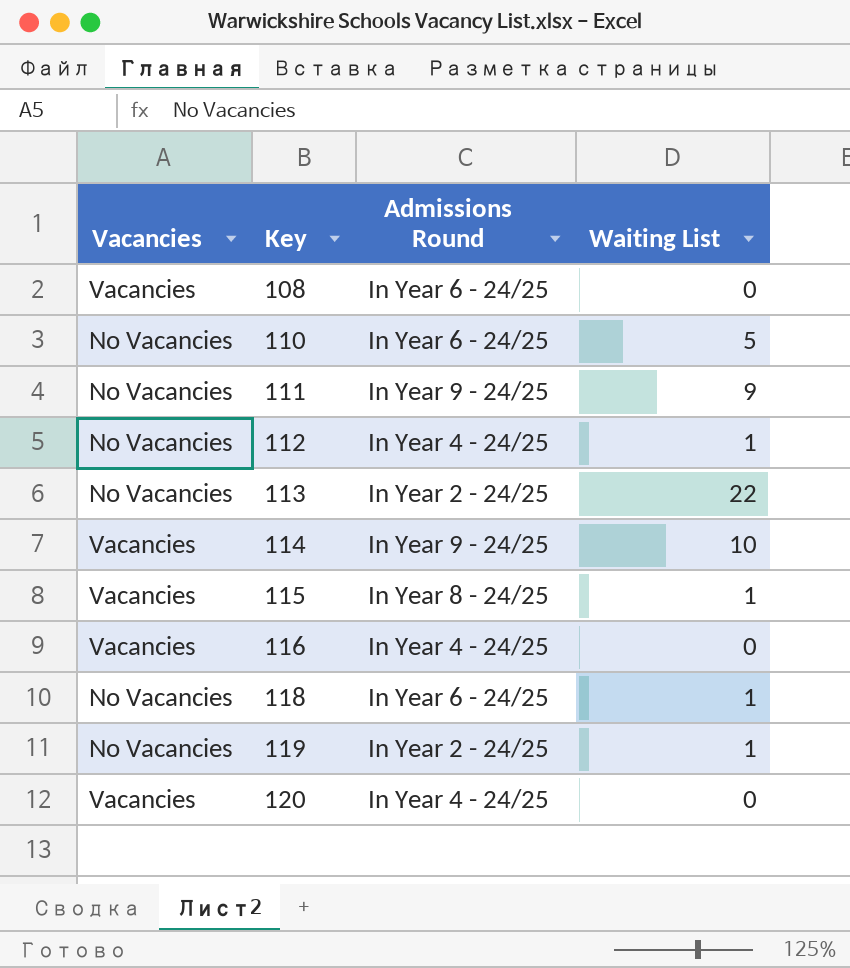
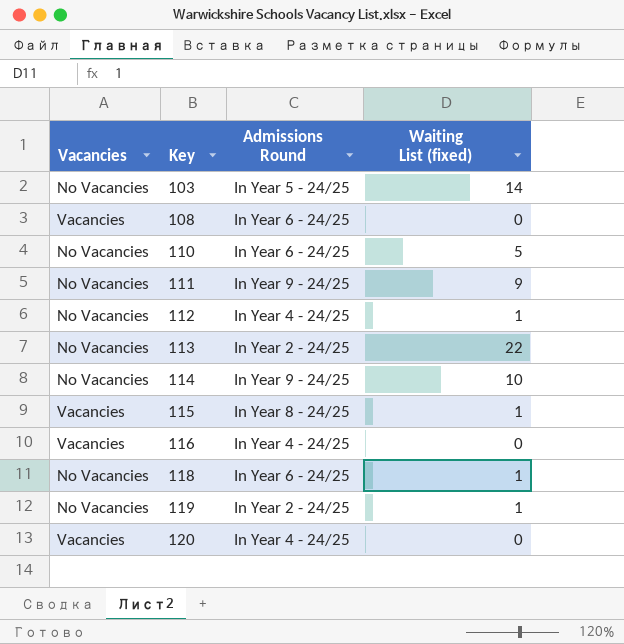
column name: Waiting List -> Waiting List (fixed)
row 103: none -> No Vacancies | In Year 5 - 24/25 | 14
114 | Vacancies: Vacancies -> No Vacancies

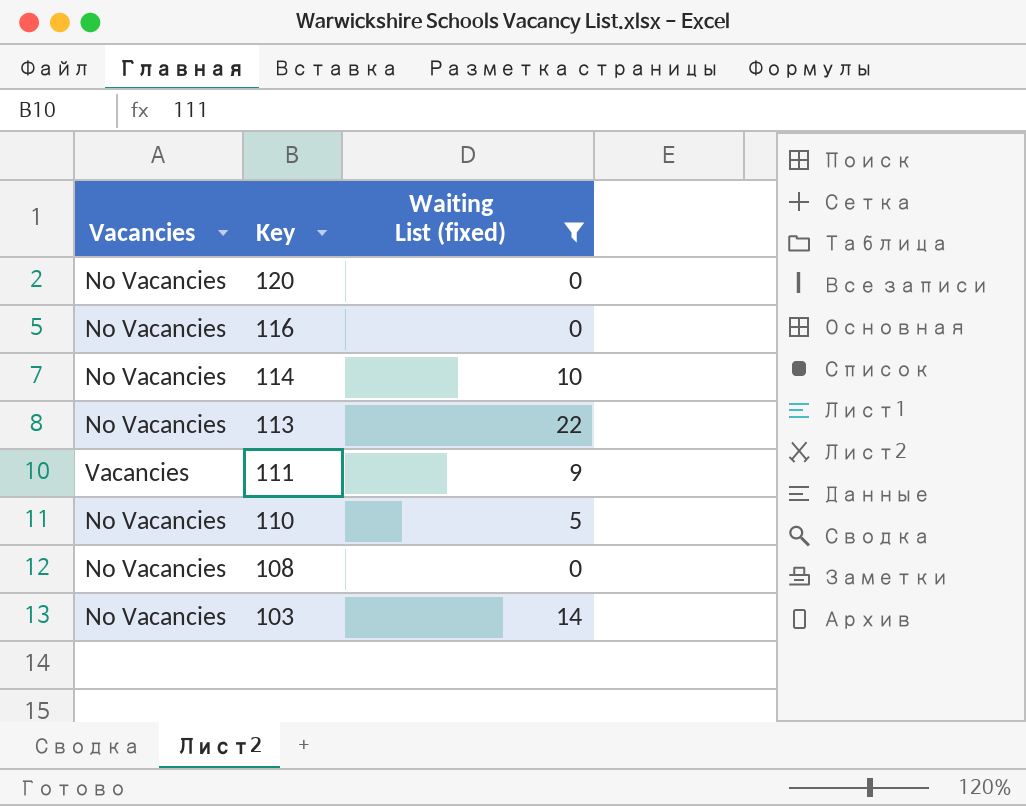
filter: none -> Waiting List (fixed) != 1
row order: Key ascending -> Key descending
column Admissions Round | position: 3 -> none
120 | Vacancies: Vacancies -> No Vacancies
116 | Vacancies: Vacancies -> No Vacancies
111 | Vacancies: No Vacancies -> Vacancies
108 | Vacancies: Vacancies -> No Vacancies

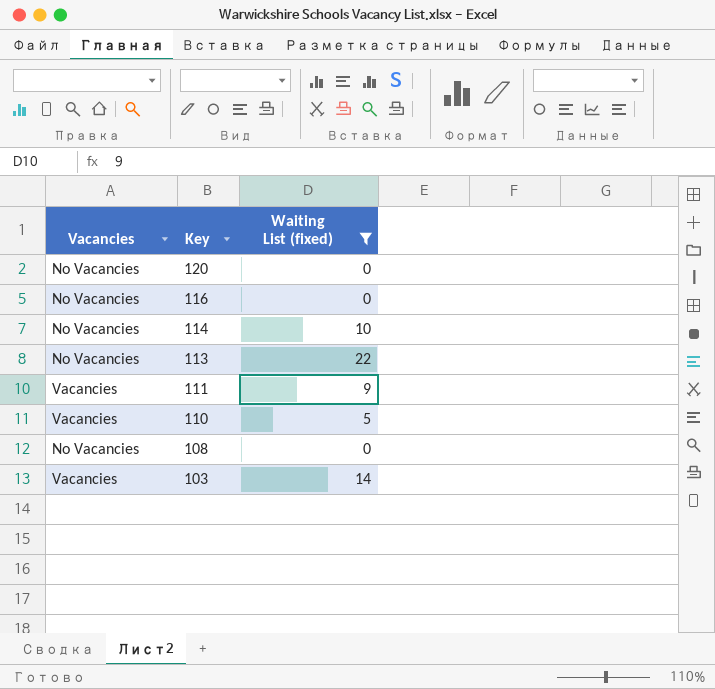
110 | Vacancies: No Vacancies -> Vacancies
103 | Vacancies: No Vacancies -> Vacancies

